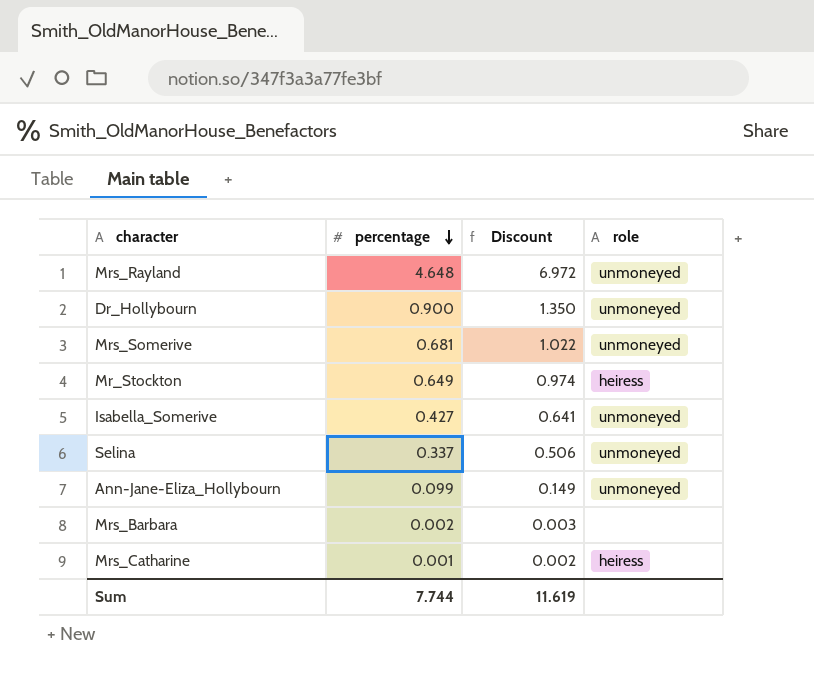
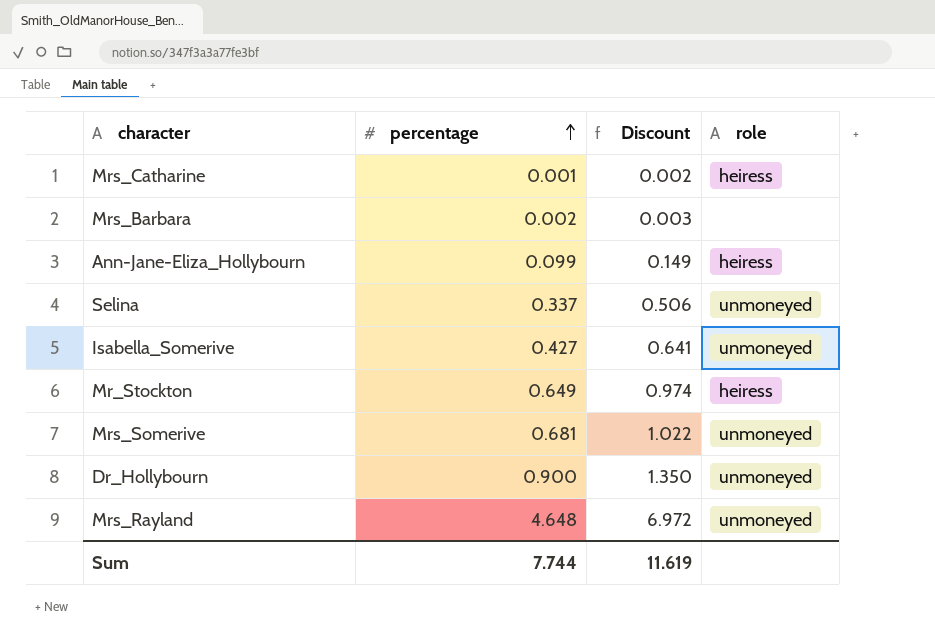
row order: percentage descending -> percentage ascending
Ann-Jane-Eliza_Hollybourn | role: unmoneyed -> heiress

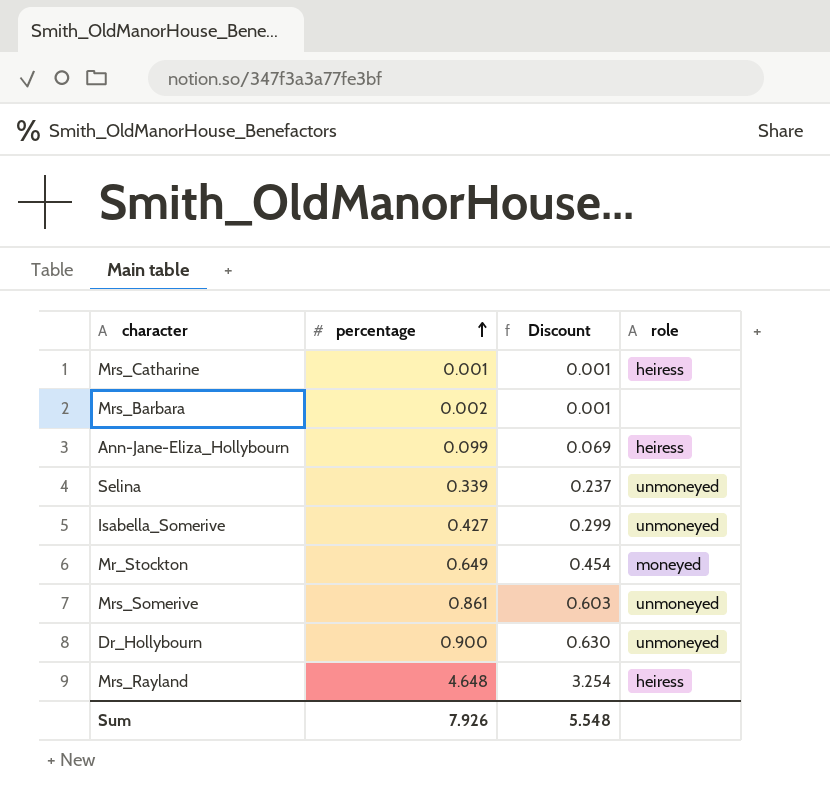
column Discount | formula: [percentage] * 1.5 -> [percentage] * 0.7
Selina | percentage: 0.337 -> 0.339
Mr_Stockton | role: heiress -> moneyed
Mrs_Somerive | percentage: 0.681 -> 0.861
Mrs_Rayland | role: unmoneyed -> heiress
Sum | percentage: 7.744 -> 7.926
Sum | Discount: 11.619 -> 5.548

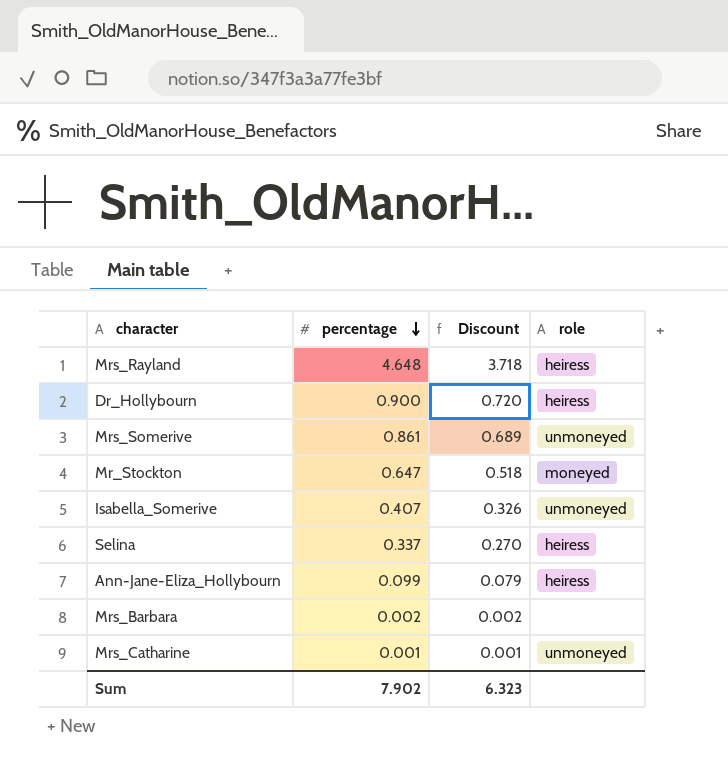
row order: percentage ascending -> percentage descending
column Discount | formula: [percentage] * 0.7 -> [percentage] * 0.8
Dr_Hollybourn | role: unmoneyed -> heiress
Mr_Stockton | percentage: 0.649 -> 0.647
Isabella_Somerive | percentage: 0.427 -> 0.407
Selina | percentage: 0.339 -> 0.337
Selina | role: unmoneyed -> heiress
Mrs_Catharine | role: heiress -> unmoneyed
Sum | percentage: 7.926 -> 7.902
Sum | Discount: 5.548 -> 6.323

